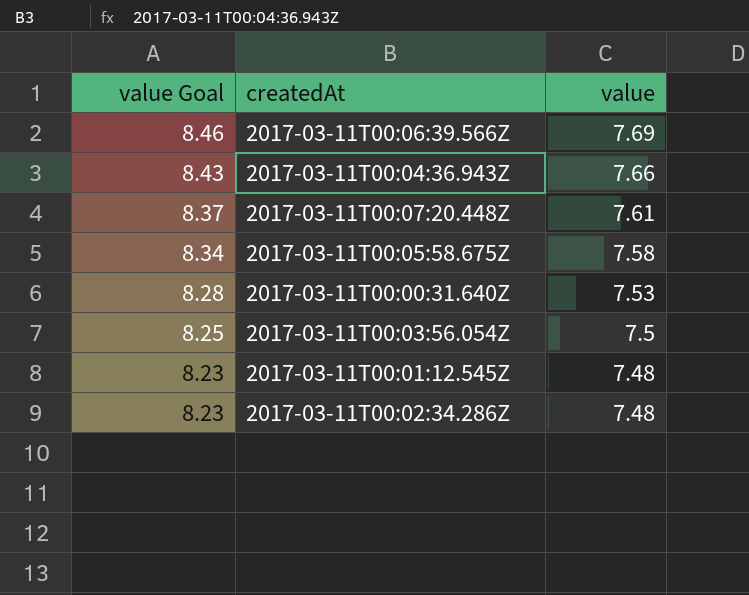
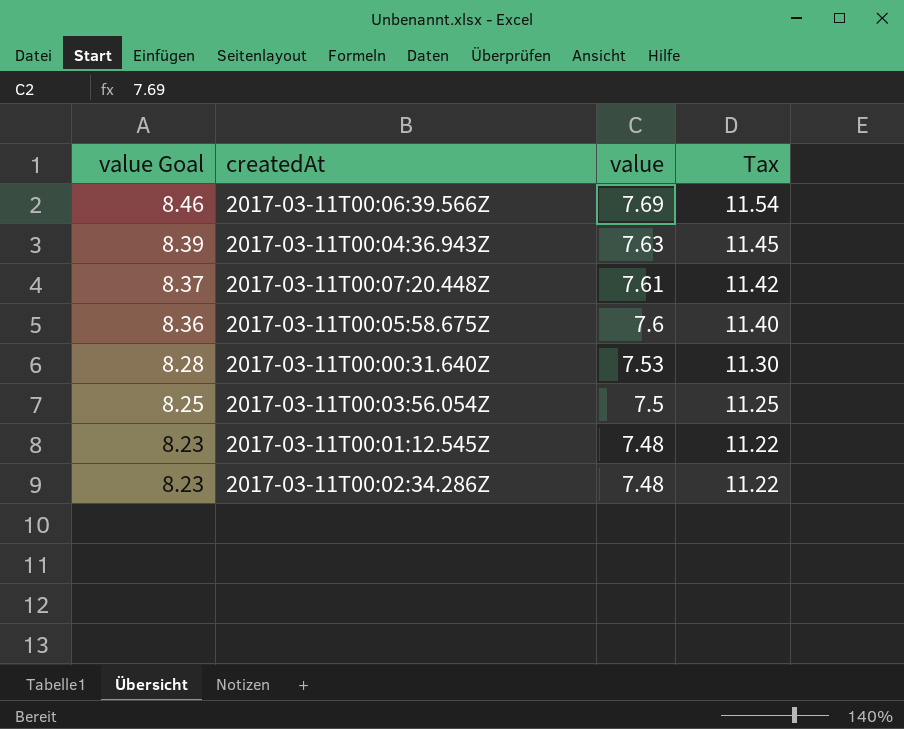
column Tax | formula: none -> [value] * 1.5
2017-03-11T00:04:36.943Z | value Goal: 8.43 -> 8.39
2017-03-11T00:04:36.943Z | value: 7.66 -> 7.63
2017-03-11T00:05:58.675Z | value Goal: 8.34 -> 8.36
2017-03-11T00:05:58.675Z | value: 7.58 -> 7.6

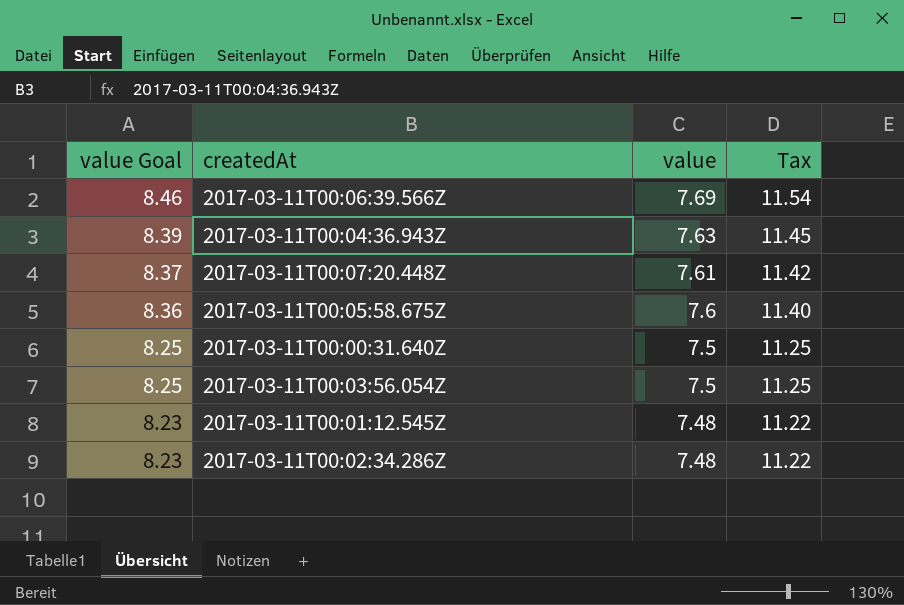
2017-03-11T00:00:31.640Z | value Goal: 8.28 -> 8.25
2017-03-11T00:00:31.640Z | value: 7.53 -> 7.5
2017-03-11T00:00:31.640Z | Tax: 11.30 -> 11.25

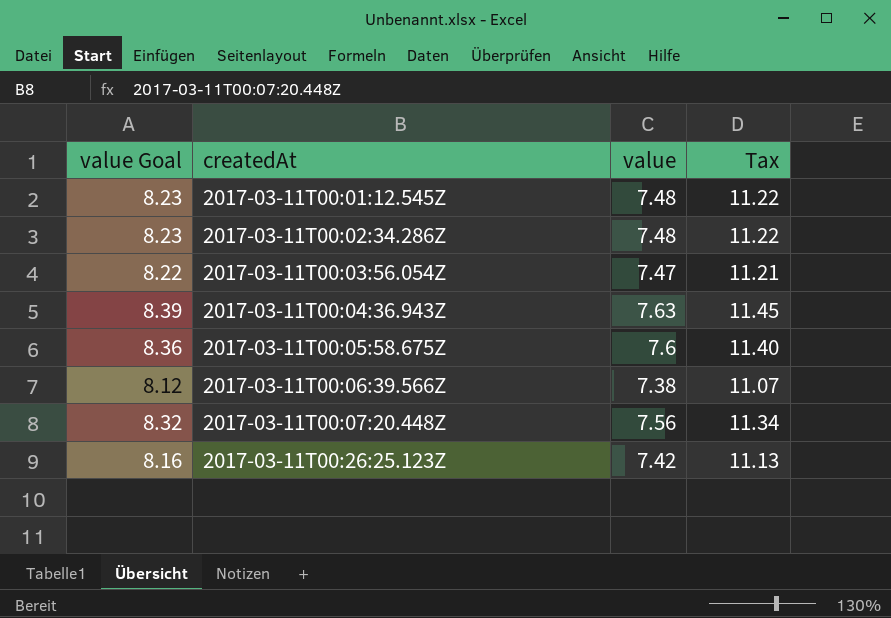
row order: value Goal descending -> createdAt ascending
row 2017-03-11T00:00:31.640Z: 8.25 | 7.5 | 11.25 -> none
2017-03-11T00:03:56.054Z | value Goal: 8.25 -> 8.22
2017-03-11T00:03:56.054Z | value: 7.5 -> 7.47
2017-03-11T00:03:56.054Z | Tax: 11.25 -> 11.21
2017-03-11T00:06:39.566Z | value Goal: 8.46 -> 8.12
2017-03-11T00:06:39.566Z | value: 7.69 -> 7.38
2017-03-11T00:06:39.566Z | Tax: 11.54 -> 11.07
2017-03-11T00:07:20.448Z | value Goal: 8.37 -> 8.32
2017-03-11T00:07:20.448Z | value: 7.61 -> 7.56
2017-03-11T00:07:20.448Z | Tax: 11.42 -> 11.34
row 2017-03-11T00:26:25.123Z: none -> 8.16 | 7.42 | 11.13

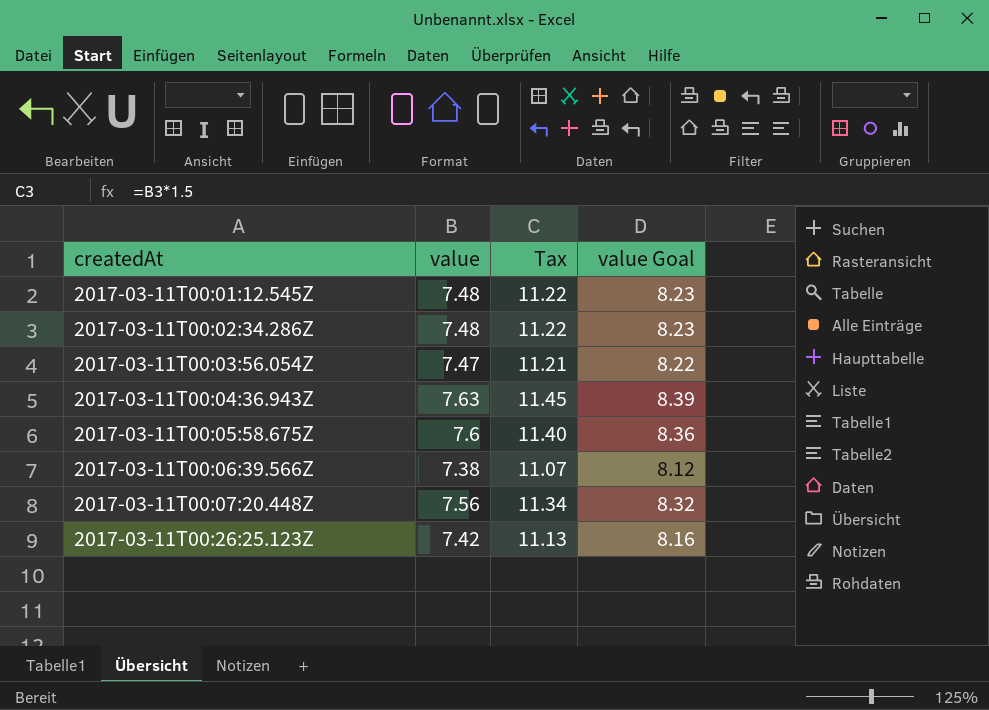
column value Goal | position: 1 -> 4

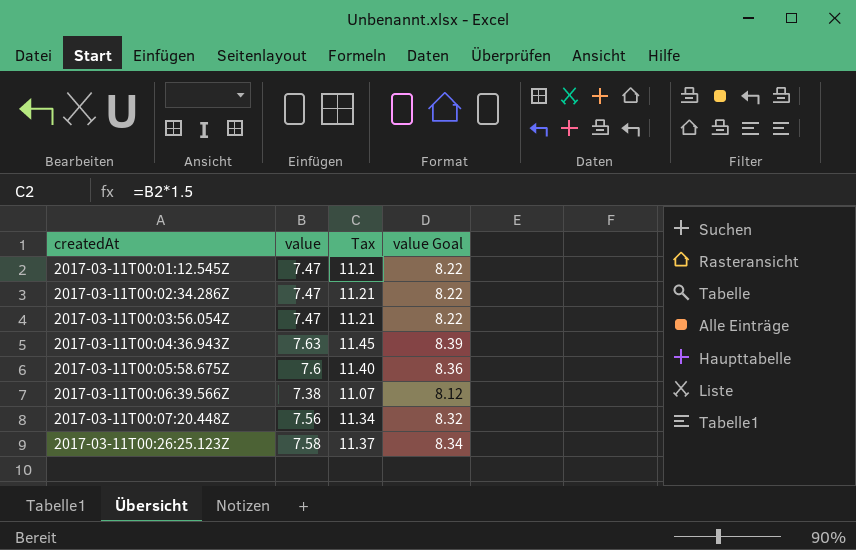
2017-03-11T00:01:12.545Z | value: 7.48 -> 7.47
2017-03-11T00:01:12.545Z | Tax: 11.22 -> 11.21
2017-03-11T00:01:12.545Z | value Goal: 8.23 -> 8.22
2017-03-11T00:02:34.286Z | value: 7.48 -> 7.47
2017-03-11T00:02:34.286Z | Tax: 11.22 -> 11.21
2017-03-11T00:02:34.286Z | value Goal: 8.23 -> 8.22
2017-03-11T00:26:25.123Z | value: 7.42 -> 7.58
2017-03-11T00:26:25.123Z | Tax: 11.13 -> 11.37
2017-03-11T00:26:25.123Z | value Goal: 8.16 -> 8.34

